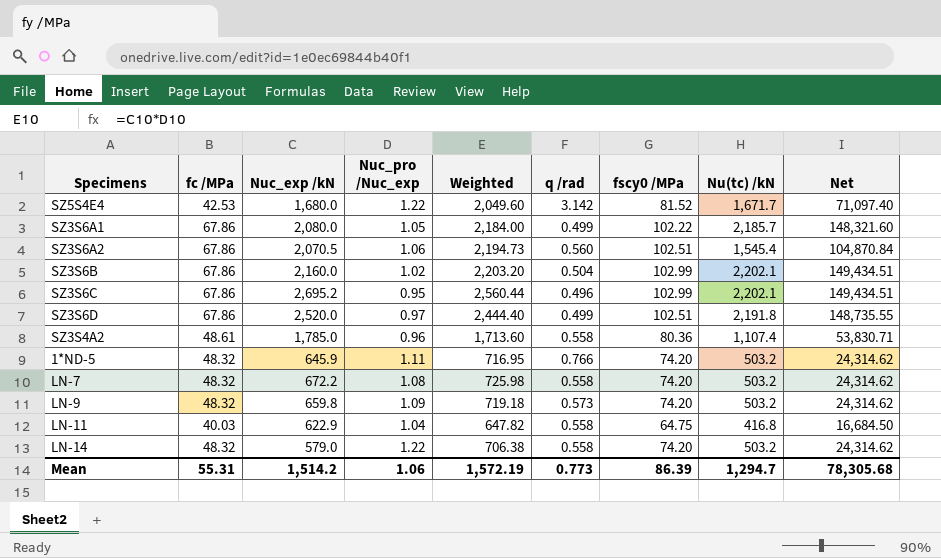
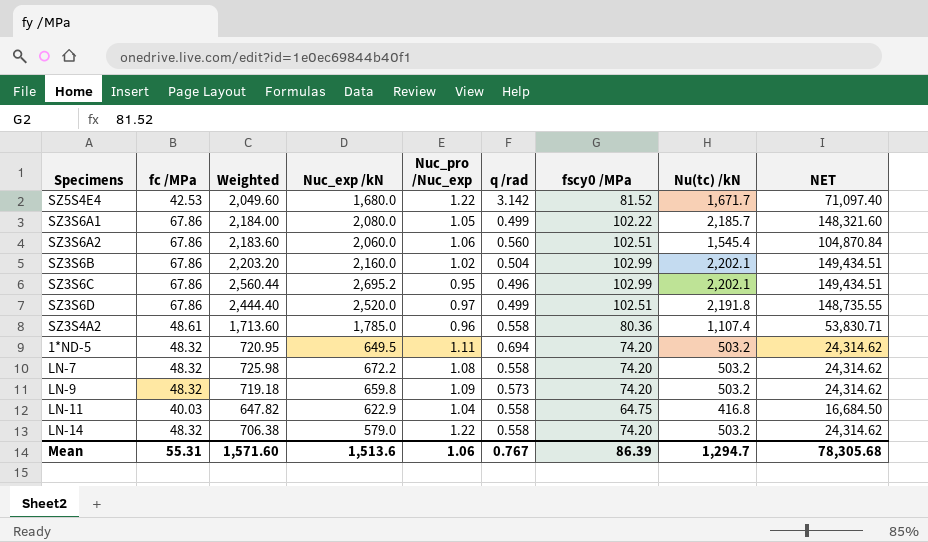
column Weighted | position: 5 -> 3
column name: Net -> NET
SZ3S6A2 | Weighted: 2,194.73 -> 2,183.60
SZ3S6A2 | Nuc_exp /kN: 2,070.5 -> 2,060.0
1*ND-5 | Weighted: 716.95 -> 720.95
1*ND-5 | Nuc_exp /kN: 645.9 -> 649.5
1*ND-5 | q /rad: 0.766 -> 0.694
Mean | Weighted: 1,572.19 -> 1,571.60
Mean | Nuc_exp /kN: 1,514.2 -> 1,513.6
Mean | q /rad: 0.773 -> 0.767

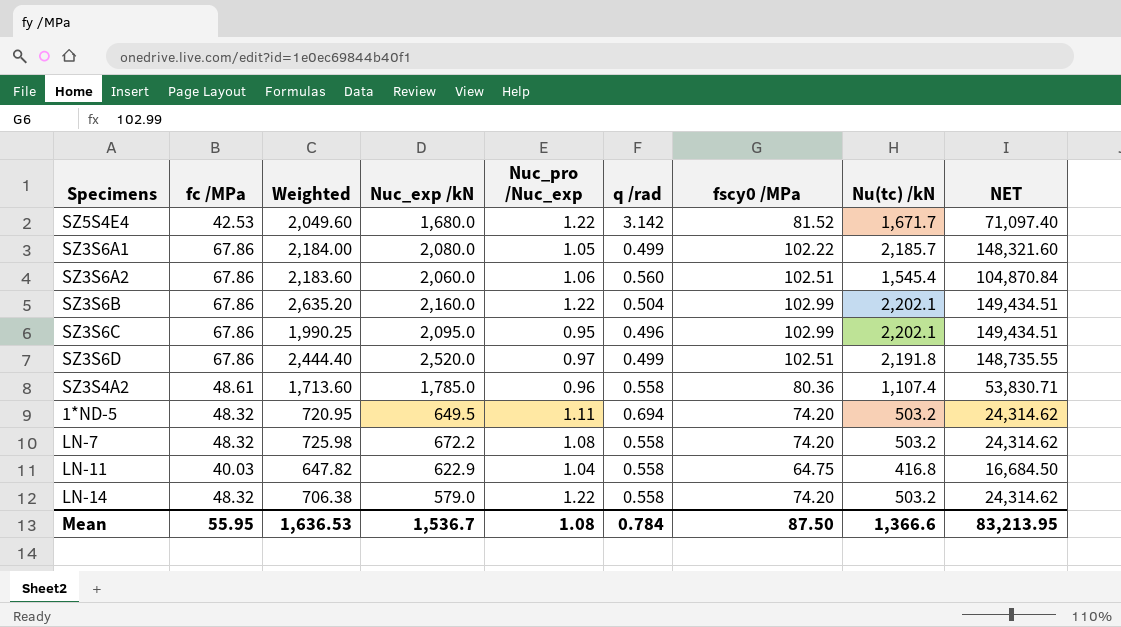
row LN-9: 48.32 | 719.18 | 659.8 | 1.09 | 0.573 | 74.20 | 503.2 | 24,314.62 -> none
SZ3S6B | Weighted: 2,203.20 -> 2,635.20
SZ3S6B | Nuc_pro /Nuc_exp: 1.02 -> 1.22
SZ3S6C | Weighted: 2,560.44 -> 1,990.25
SZ3S6C | Nuc_exp /kN: 2,695.2 -> 2,095.0
Mean | fc /MPa: 55.31 -> 55.95
Mean | Weighted: 1,571.60 -> 1,636.53
Mean | Nuc_exp /kN: 1,513.6 -> 1,536.7
Mean | Nuc_pro /Nuc_exp: 1.06 -> 1.08
Mean | q /rad: 0.767 -> 0.784
Mean | fscy0 /MPa: 86.39 -> 87.50
Mean | Nu(tc) /kN: 1,294.7 -> 1,366.6
Mean | NET: 78,305.68 -> 83,213.95

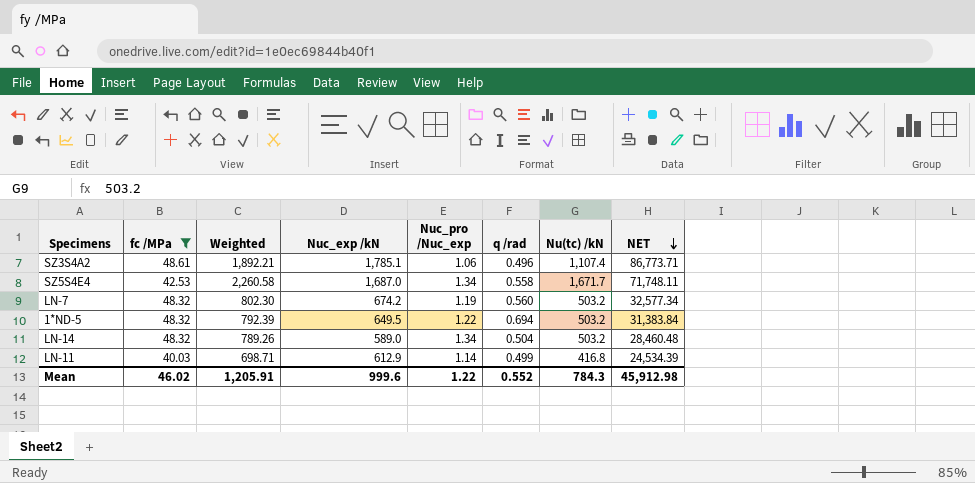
filter: none -> fc /MPa != 67.86
row order: none -> NET descending
column fscy0 /MPa | position: 7 -> none
column NET | formula: [fc /MPa] * [Nu(tc) /kN] -> [fc /MPa] * [Nuc_exp /kN]
SZ3S4A2 | Weighted: 1,713.60 -> 1,892.21
SZ3S4A2 | Nuc_exp /kN: 1,785.0 -> 1,785.1
SZ3S4A2 | Nuc_pro /Nuc_exp: 0.96 -> 1.06
SZ3S4A2 | q /rad: 0.558 -> 0.496
SZ5S4E4 | Weighted: 2,049.60 -> 2,260.58
SZ5S4E4 | Nuc_exp /kN: 1,680.0 -> 1,687.0
SZ5S4E4 | Nuc_pro /Nuc_exp: 1.22 -> 1.34
SZ5S4E4 | q /rad: 3.142 -> 0.558
LN-7 | Weighted: 725.98 -> 802.30
LN-7 | Nuc_exp /kN: 672.2 -> 674.2
LN-7 | Nuc_pro /Nuc_exp: 1.08 -> 1.19
LN-7 | q /rad: 0.558 -> 0.560
1*ND-5 | Weighted: 720.95 -> 792.39
1*ND-5 | Nuc_pro /Nuc_exp: 1.11 -> 1.22
LN-14 | Weighted: 706.38 -> 789.26
LN-14 | Nuc_exp /kN: 579.0 -> 589.0
LN-14 | Nuc_pro /Nuc_exp: 1.22 -> 1.34
LN-14 | q /rad: 0.558 -> 0.504
LN-11 | Weighted: 647.82 -> 698.71
LN-11 | Nuc_exp /kN: 622.9 -> 612.9
LN-11 | Nuc_pro /Nuc_exp: 1.04 -> 1.14
LN-11 | q /rad: 0.558 -> 0.499
Mean | fc /MPa: 55.95 -> 46.02
Mean | Weighted: 1,636.53 -> 1,205.91
Mean | Nuc_exp /kN: 1,536.7 -> 999.6
Mean | Nuc_pro /Nuc_exp: 1.08 -> 1.22
Mean | q /rad: 0.784 -> 0.552
Mean | Nu(tc) /kN: 1,366.6 -> 784.3
Mean | NET: 83,213.95 -> 45,912.98

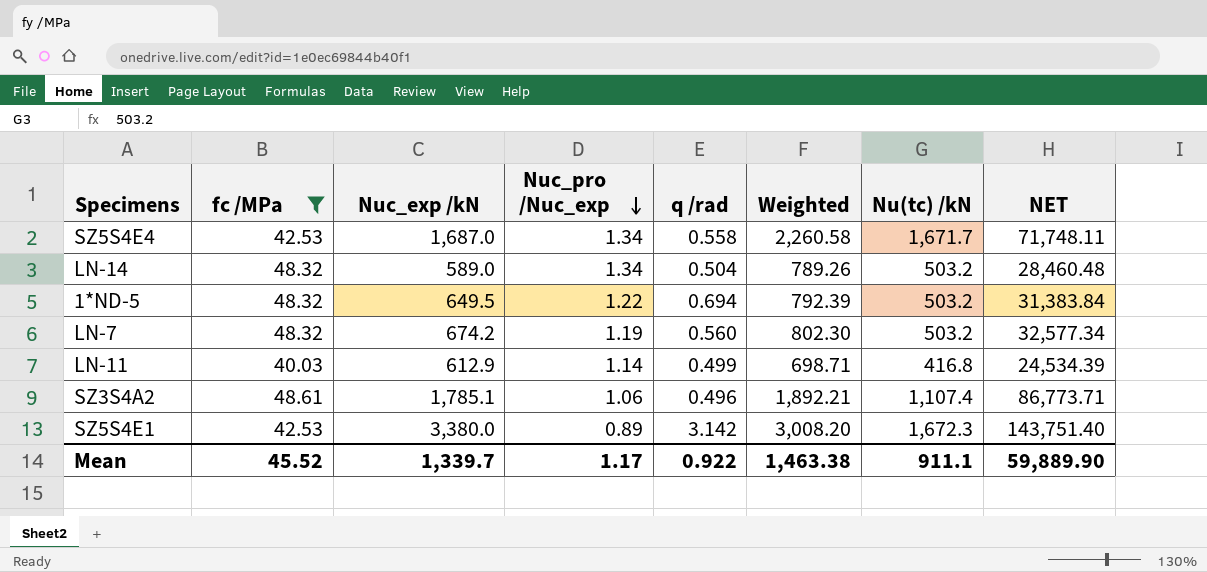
row order: NET descending -> Nuc_pro /Nuc_exp descending
column Weighted | position: 3 -> 6
row SZ5S4E1: none -> 42.53 | 3,380.0 | 0.89 | 3.142 | 3,008.20 | 1,672.3 | 143,751.40
Mean | fc /MPa: 46.02 -> 45.52
Mean | Nuc_exp /kN: 999.6 -> 1,339.7
Mean | Nuc_pro /Nuc_exp: 1.22 -> 1.17
Mean | q /rad: 0.552 -> 0.922
Mean | Weighted: 1,205.91 -> 1,463.38
Mean | Nu(tc) /kN: 784.3 -> 911.1
Mean | NET: 45,912.98 -> 59,889.90

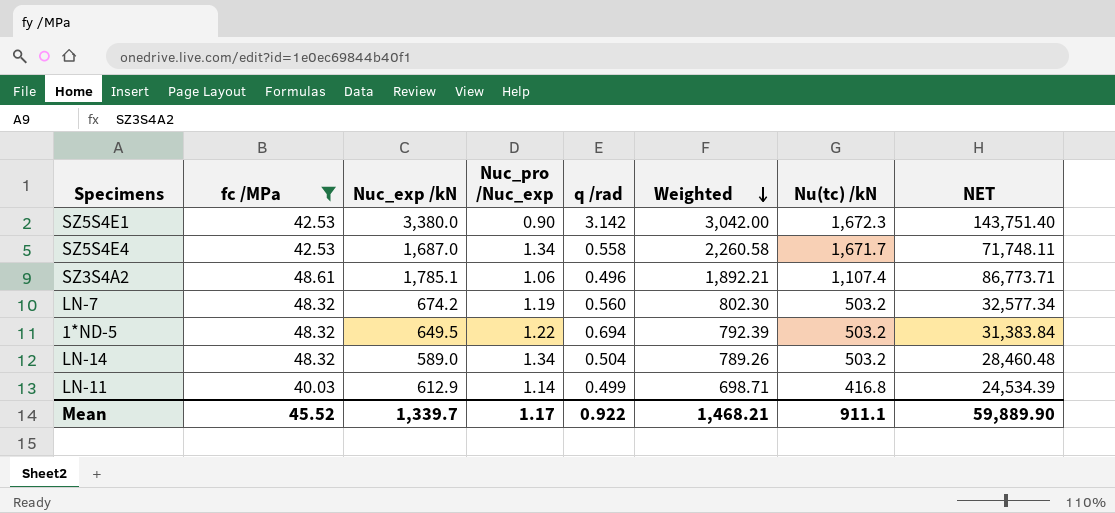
row order: Nuc_pro /Nuc_exp descending -> Weighted descending
SZ5S4E1 | Nuc_pro /Nuc_exp: 0.89 -> 0.90
SZ5S4E1 | Weighted: 3,008.20 -> 3,042.00
Mean | Weighted: 1,463.38 -> 1,468.21

